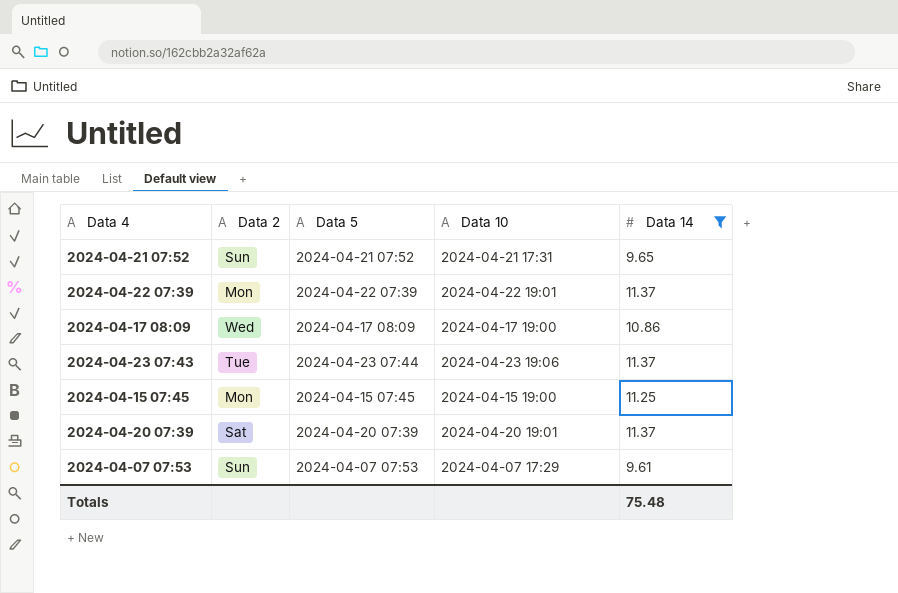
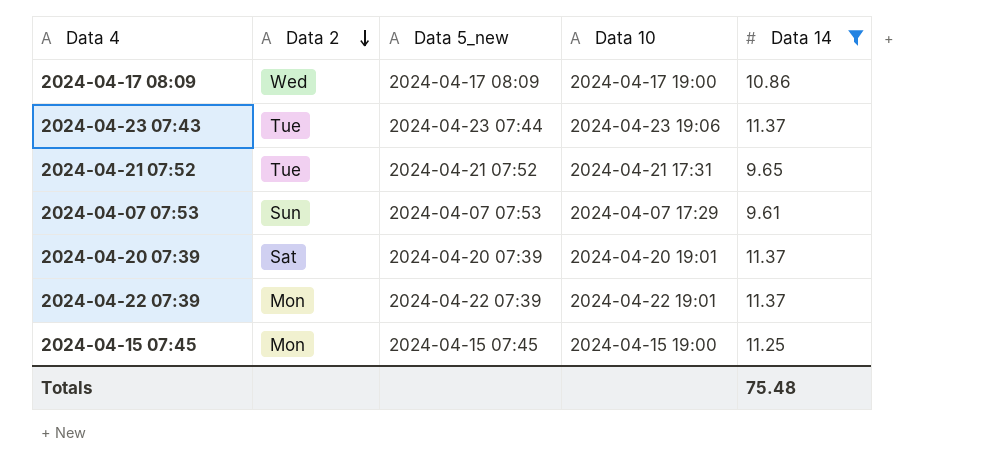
row order: none -> Data 2 descending
column name: Data 5 -> Data 5_new
2024-04-21 07:52 | Data 2: Sun -> Tue

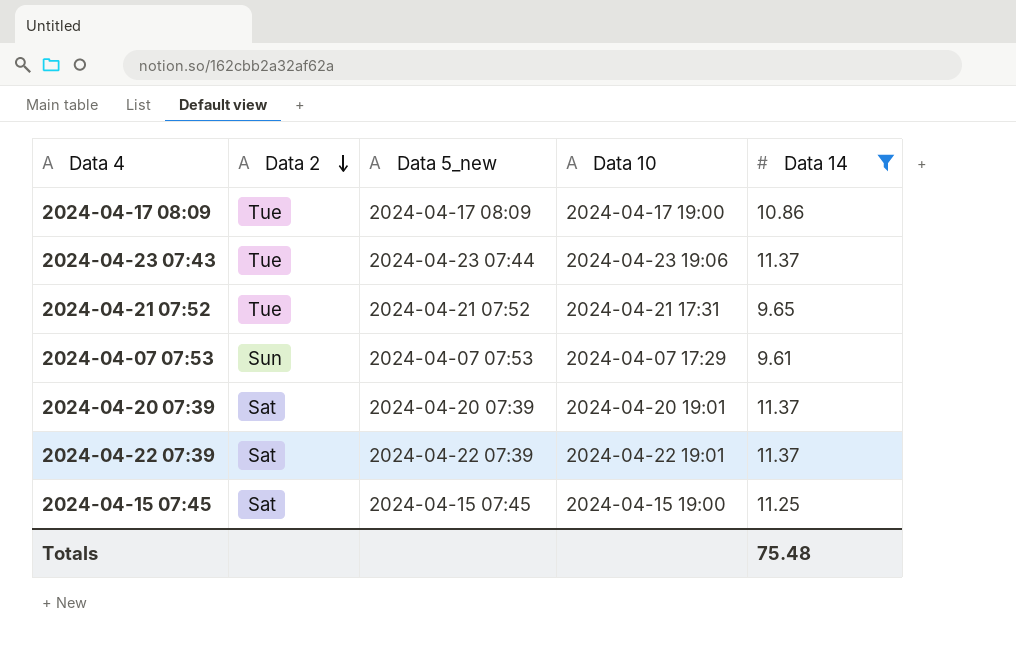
2024-04-17 08:09 | Data 2: Wed -> Tue
2024-04-22 07:39 | Data 2: Mon -> Sat
2024-04-15 07:45 | Data 2: Mon -> Sat

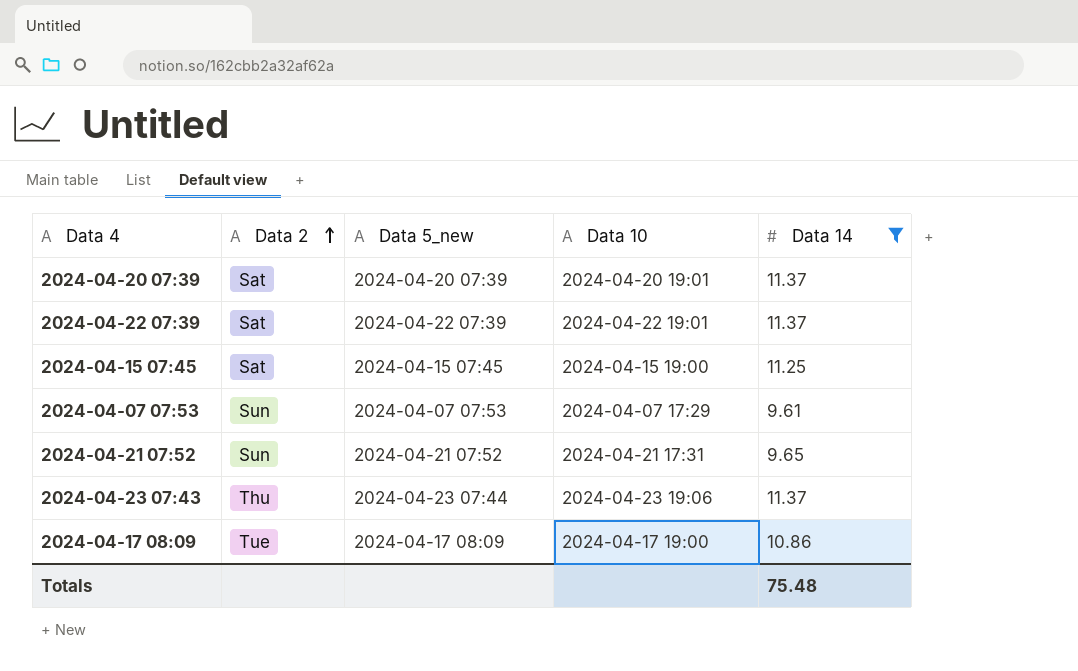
row order: Data 2 descending -> Data 2 ascending
2024-04-21 07:52 | Data 2: Tue -> Sun
2024-04-23 07:43 | Data 2: Tue -> Thu

